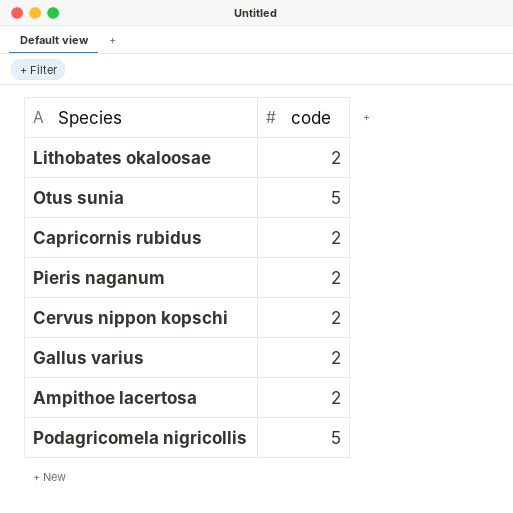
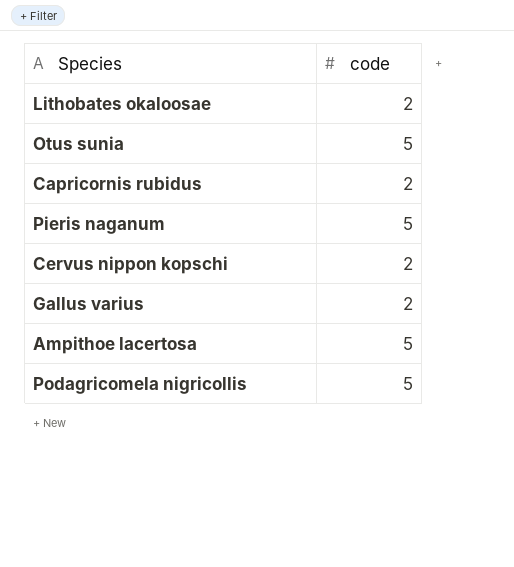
Pieris naganum | code: 2 -> 5
Ampithoe lacertosa | code: 2 -> 5

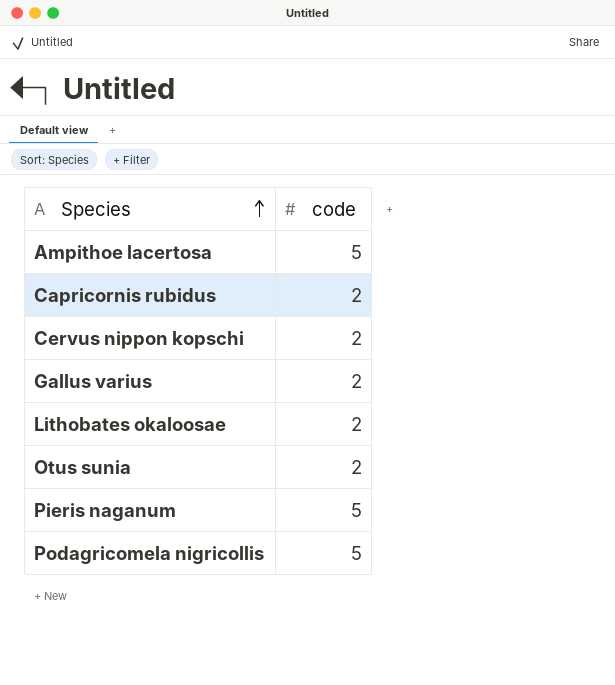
row order: none -> Species ascending
Otus sunia | code: 5 -> 2

